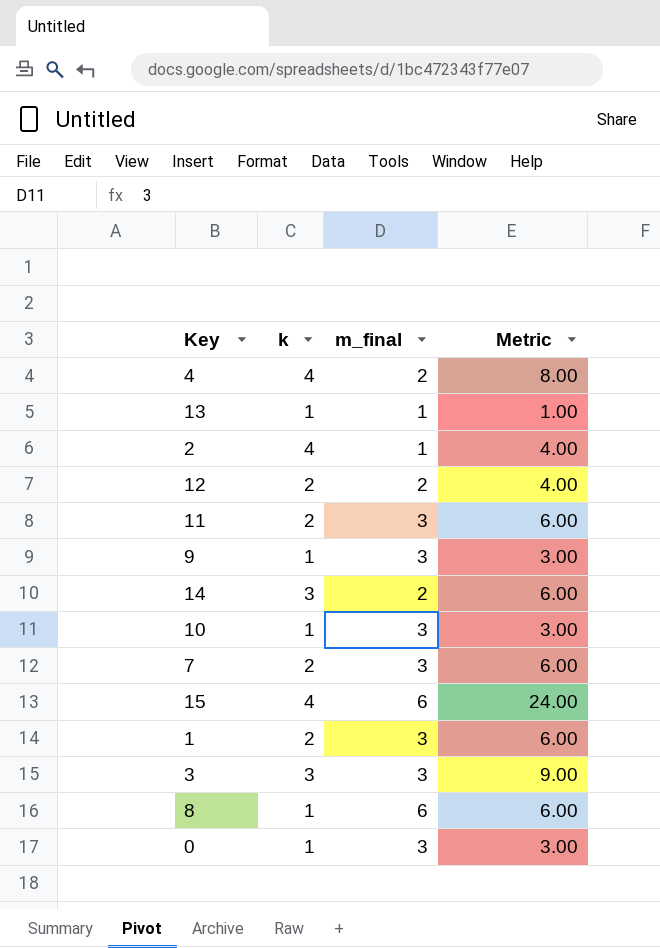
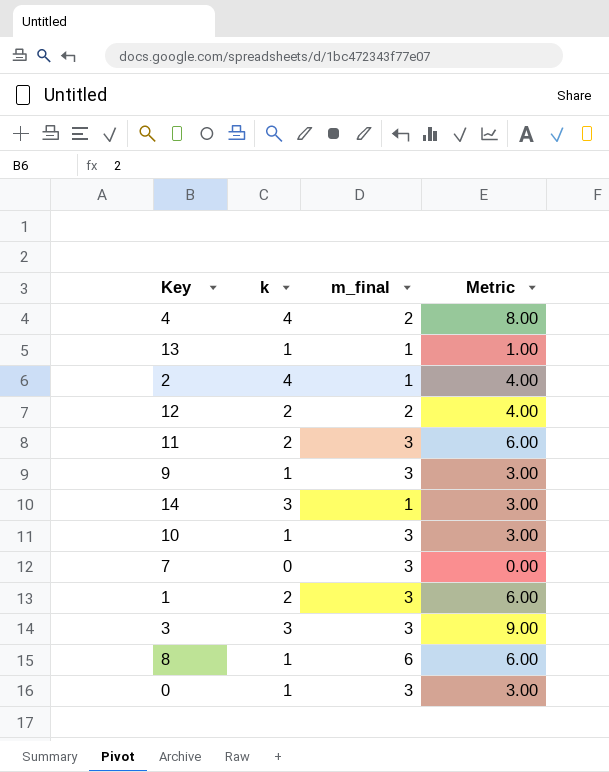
row 15: 4 | 6 | 24.00 -> none
14 | m_final: 2 -> 1
14 | Metric: 6.00 -> 3.00
7 | k: 2 -> 0
7 | Metric: 6.00 -> 0.00

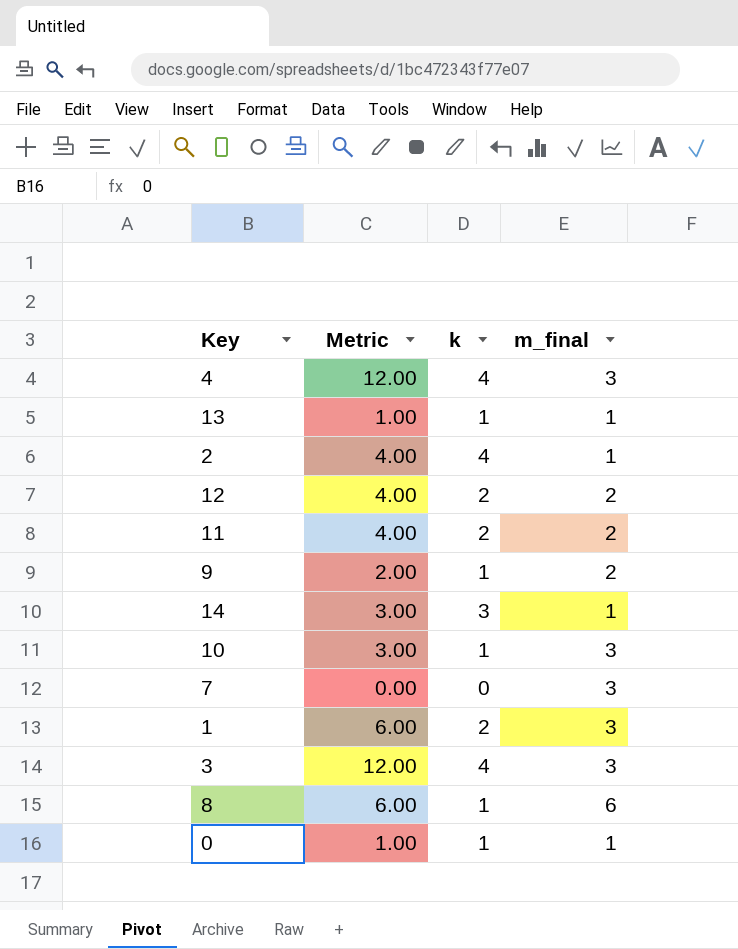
column Metric | position: 4 -> 2
4 | Metric: 8.00 -> 12.00
4 | m_final: 2 -> 3
11 | Metric: 6.00 -> 4.00
11 | m_final: 3 -> 2
9 | Metric: 3.00 -> 2.00
9 | m_final: 3 -> 2
3 | Metric: 9.00 -> 12.00
3 | k: 3 -> 4
0 | Metric: 3.00 -> 1.00
0 | m_final: 3 -> 1

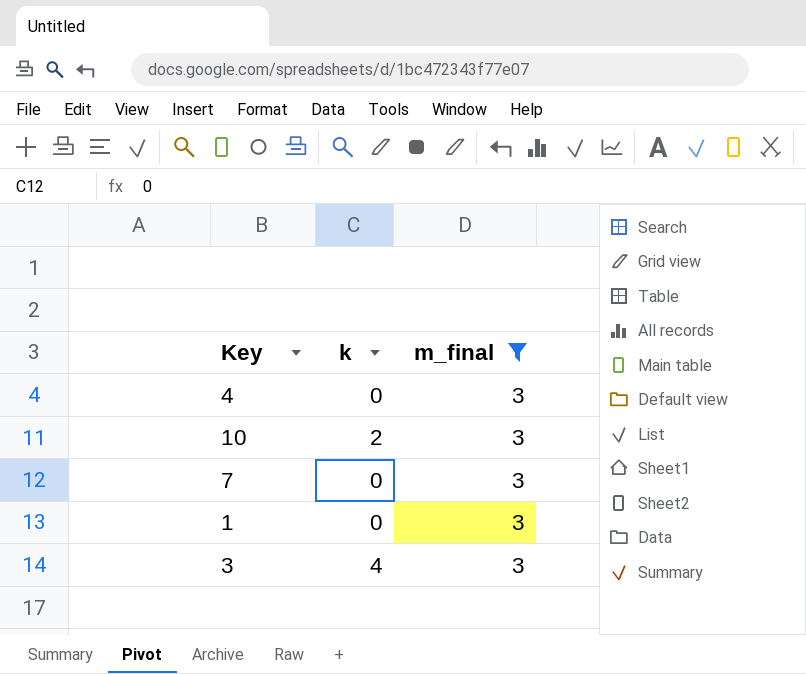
filter: none -> m_final = 3
column Metric | formula: [k] * [m_final] -> none
4 | k: 4 -> 0
10 | k: 1 -> 2
1 | k: 2 -> 0

